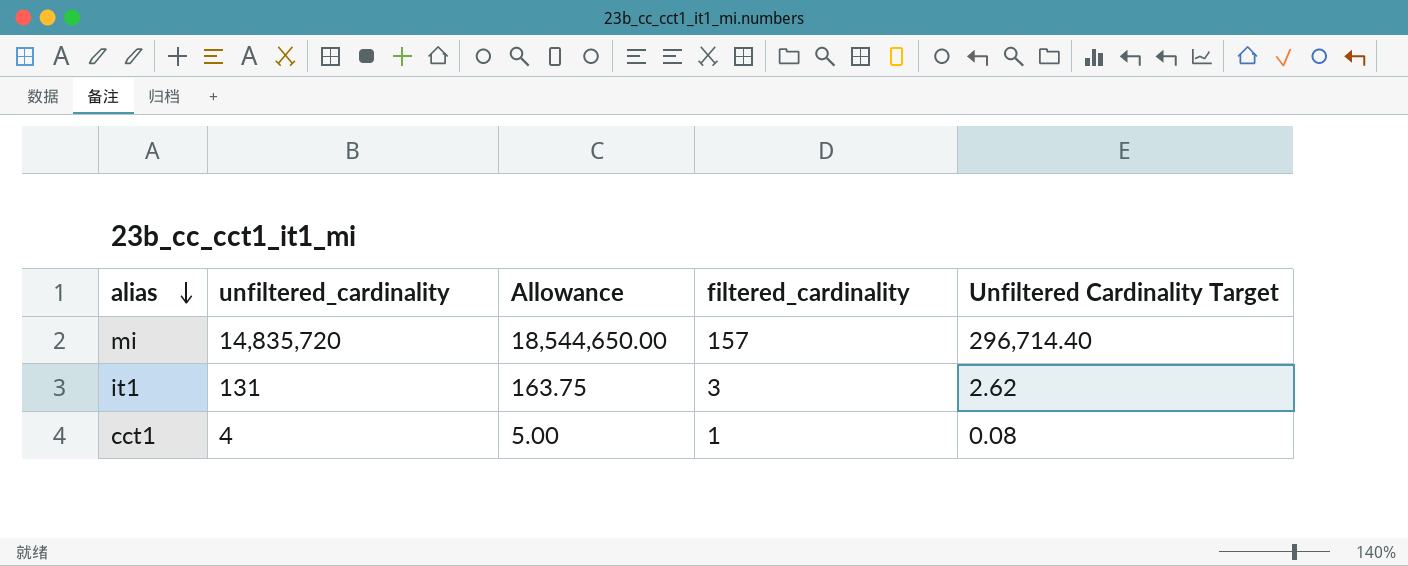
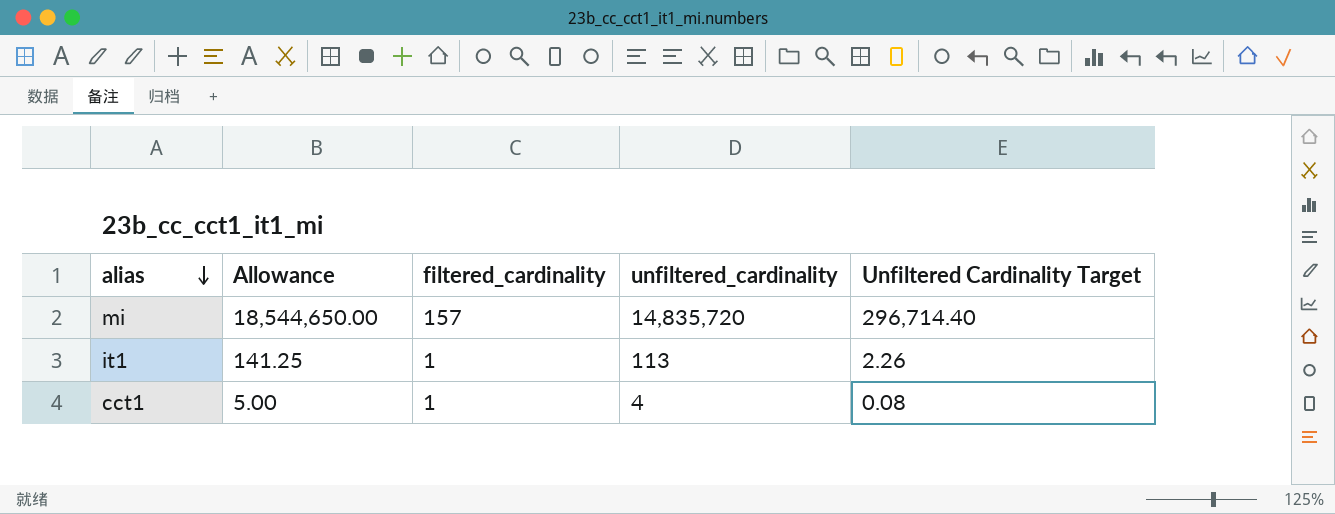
column unfiltered_cardinality | position: 2 -> 4
it1 | Allowance: 163.75 -> 141.25
it1 | filtered_cardinality: 3 -> 1
it1 | unfiltered_cardinality: 131 -> 113
it1 | Unfiltered Cardinality Target: 2.62 -> 2.26

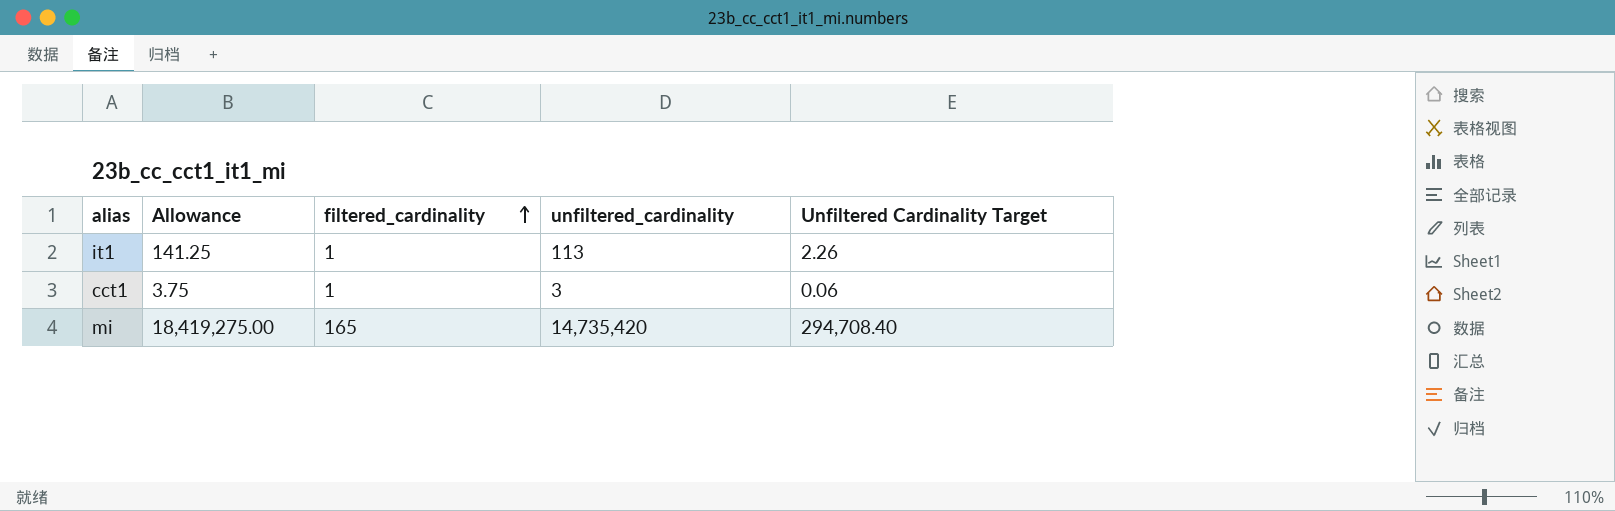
row order: alias descending -> filtered_cardinality ascending
cct1 | Allowance: 5.00 -> 3.75
cct1 | unfiltered_cardinality: 4 -> 3
cct1 | Unfiltered Cardinality Target: 0.08 -> 0.06
mi | Allowance: 18,544,650.00 -> 18,419,275.00
mi | filtered_cardinality: 157 -> 165
mi | unfiltered_cardinality: 14,835,720 -> 14,735,420
mi | Unfiltered Cardinality Target: 296,714.40 -> 294,708.40

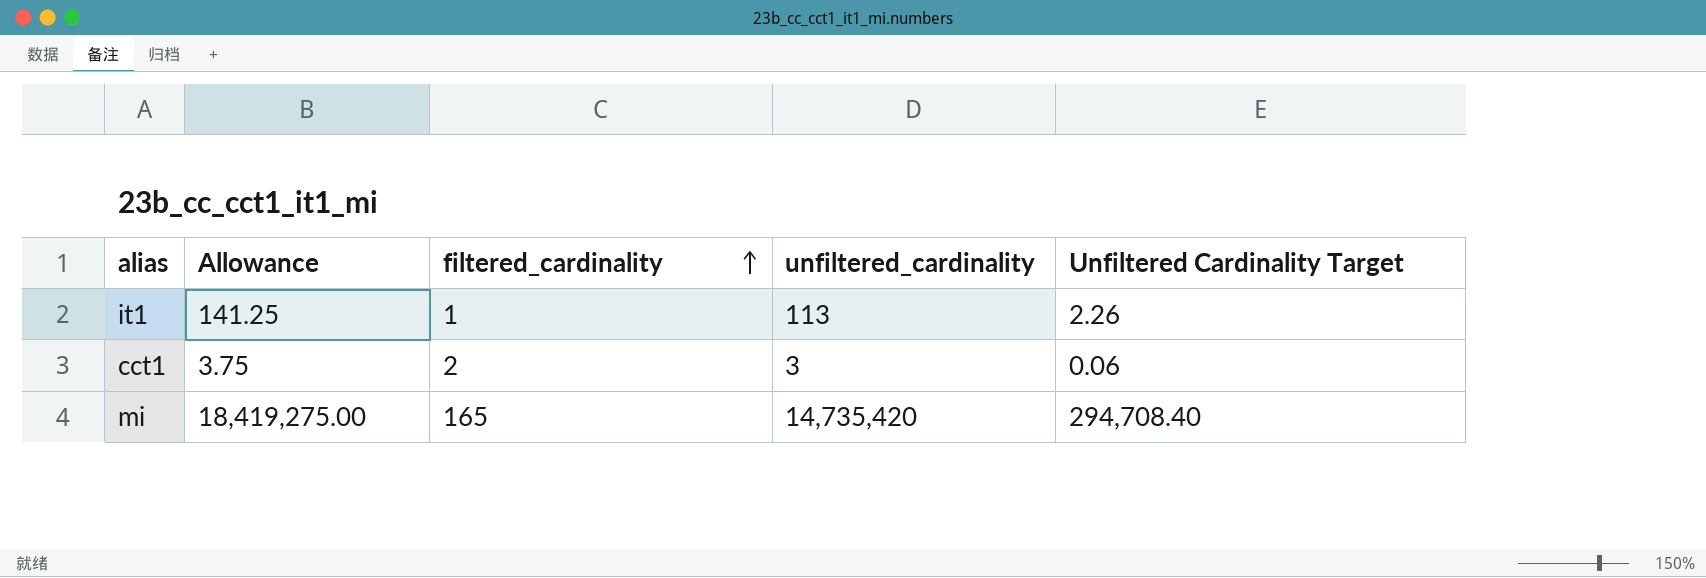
cct1 | filtered_cardinality: 1 -> 2

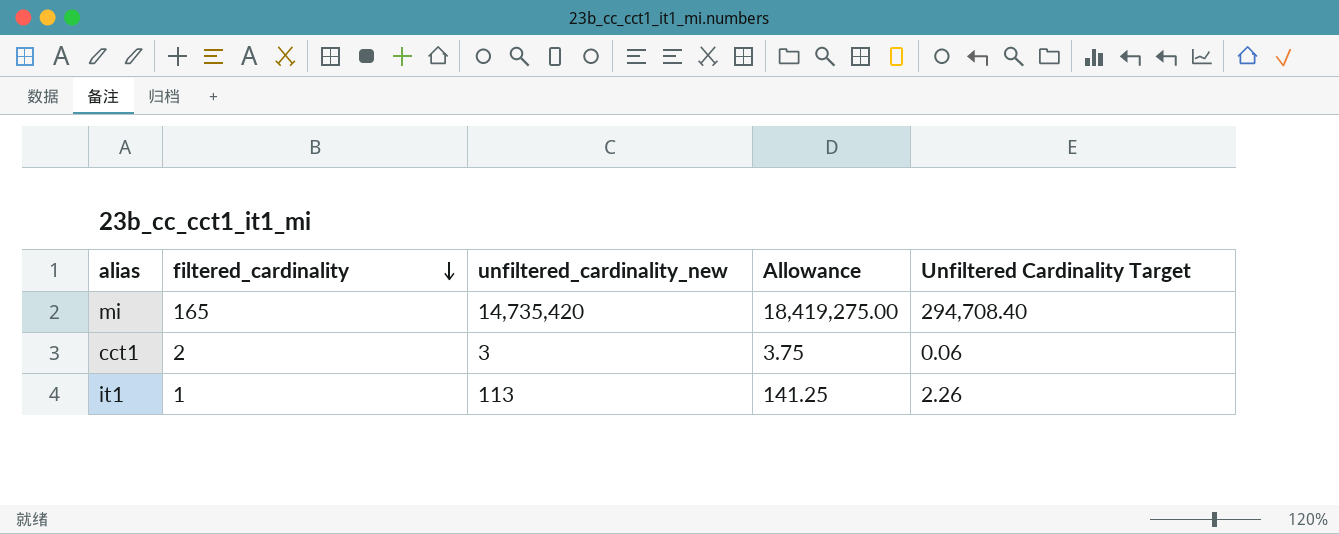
row order: filtered_cardinality ascending -> filtered_cardinality descending
column name: unfiltered_cardinality -> unfiltered_cardinality_new
column Allowance | position: 2 -> 4

